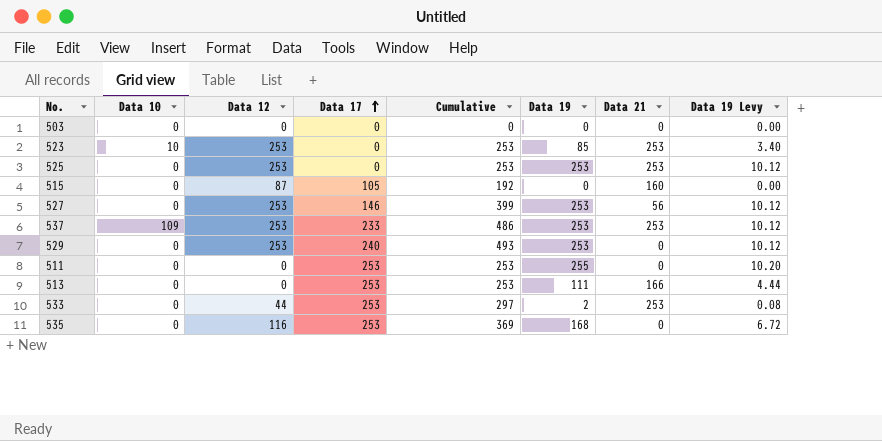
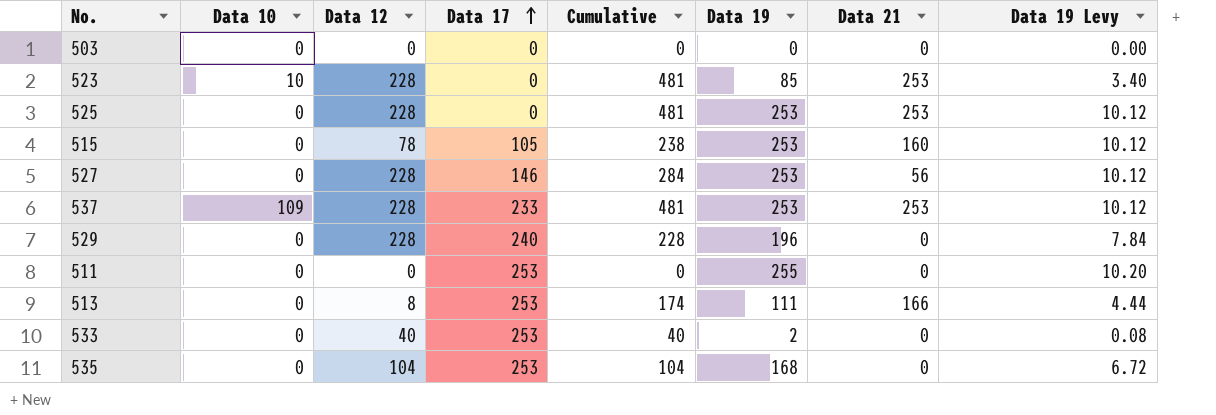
column Cumulative | formula: [Data 12] + [Data 17] -> [Data 12] + [Data 21]
523 | Data 12: 253 -> 228
525 | Data 12: 253 -> 228
515 | Data 12: 87 -> 78
515 | Data 19: 0 -> 253
515 | Data 19 Levy: 0.00 -> 10.12
527 | Data 12: 253 -> 228
537 | Data 12: 253 -> 228
529 | Data 12: 253 -> 228
529 | Data 19: 253 -> 196
529 | Data 19 Levy: 10.12 -> 7.84
513 | Data 12: 0 -> 8
533 | Data 12: 44 -> 40
533 | Data 21: 253 -> 0
535 | Data 12: 116 -> 104

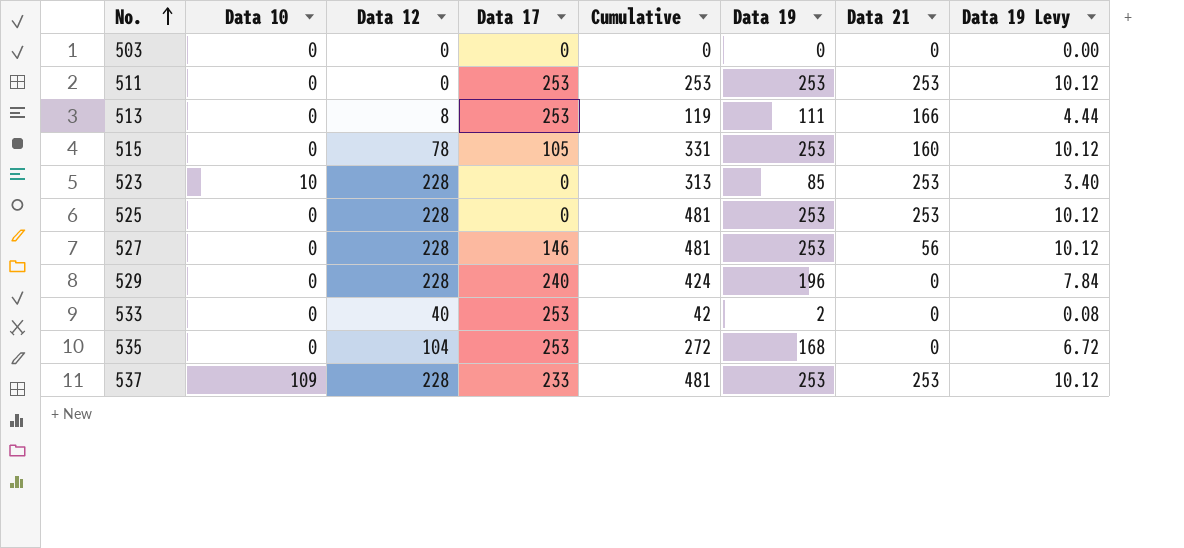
row order: Data 17 ascending -> No. ascending
column Cumulative | formula: [Data 12] + [Data 21] -> [Data 12] + [Data 19]
511 | Data 19: 255 -> 253
511 | Data 21: 0 -> 253
511 | Data 19 Levy: 10.20 -> 10.12

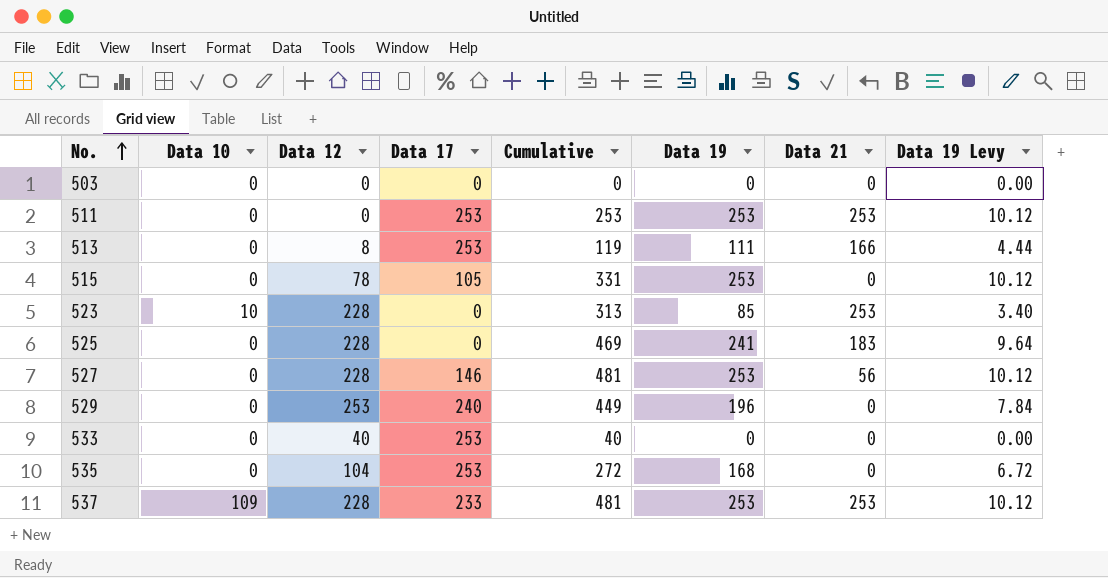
515 | Data 21: 160 -> 0
525 | Cumulative: 481 -> 469
525 | Data 19: 253 -> 241
525 | Data 21: 253 -> 183
525 | Data 19 Levy: 10.12 -> 9.64
529 | Data 12: 228 -> 253
529 | Cumulative: 424 -> 449
533 | Cumulative: 42 -> 40
533 | Data 19: 2 -> 0
533 | Data 19 Levy: 0.08 -> 0.00

